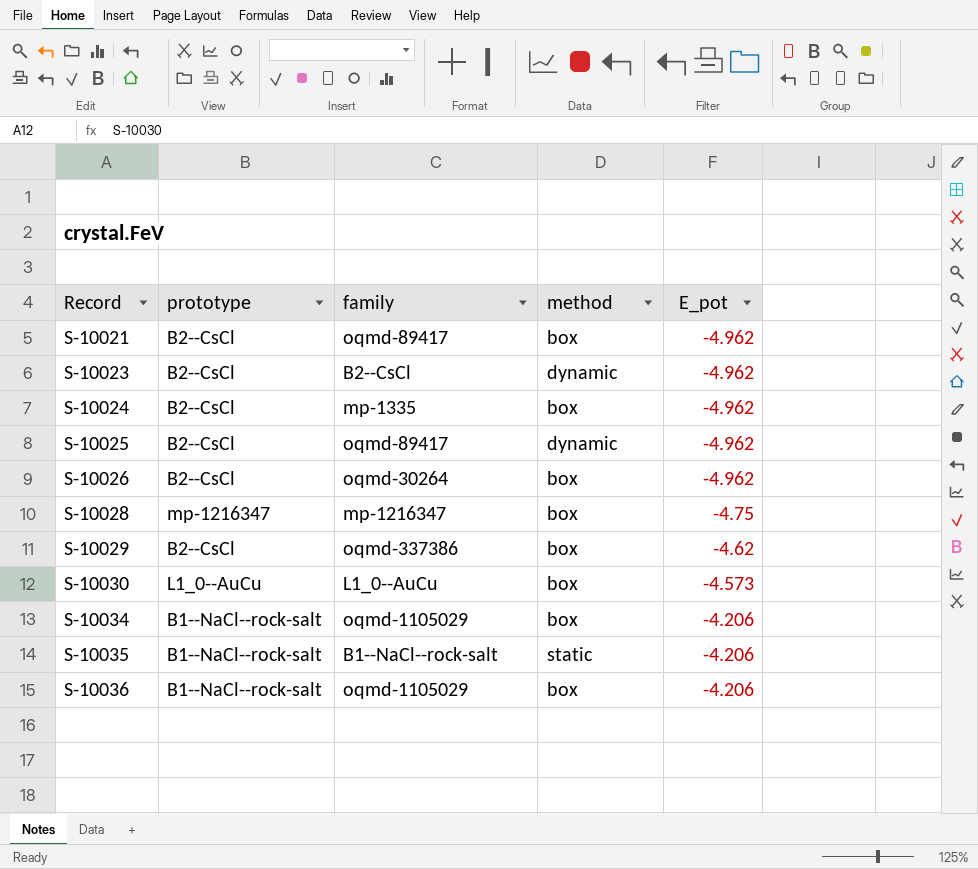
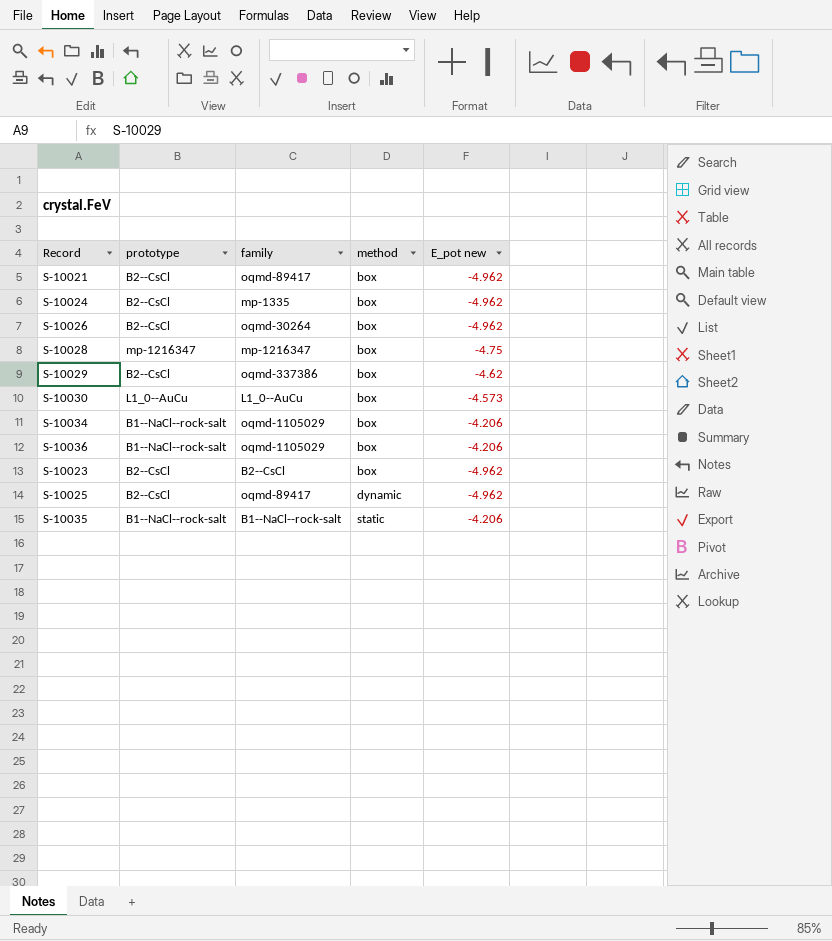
row order: Record ascending -> method ascending
column name: E_pot -> E_pot new
S-10023 | method: dynamic -> box

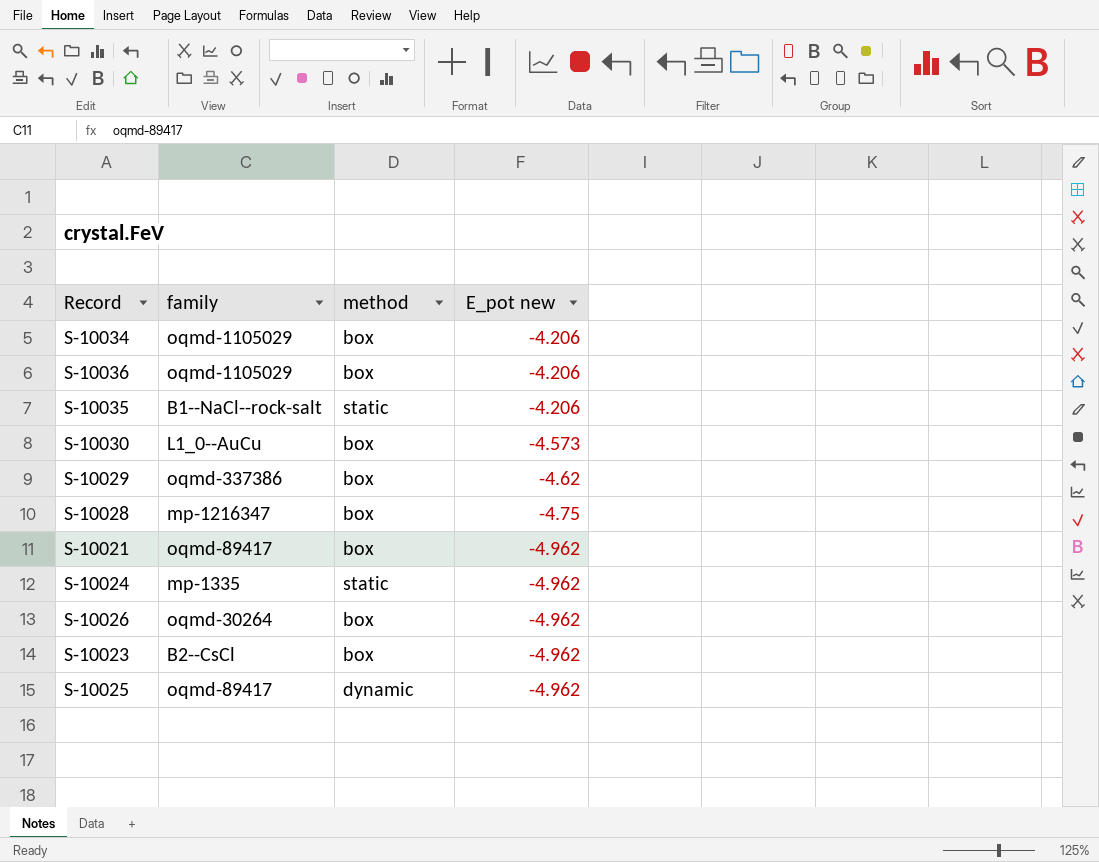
row order: method ascending -> E_pot new descending
column prototype | position: 2 -> none
S-10024 | method: box -> static

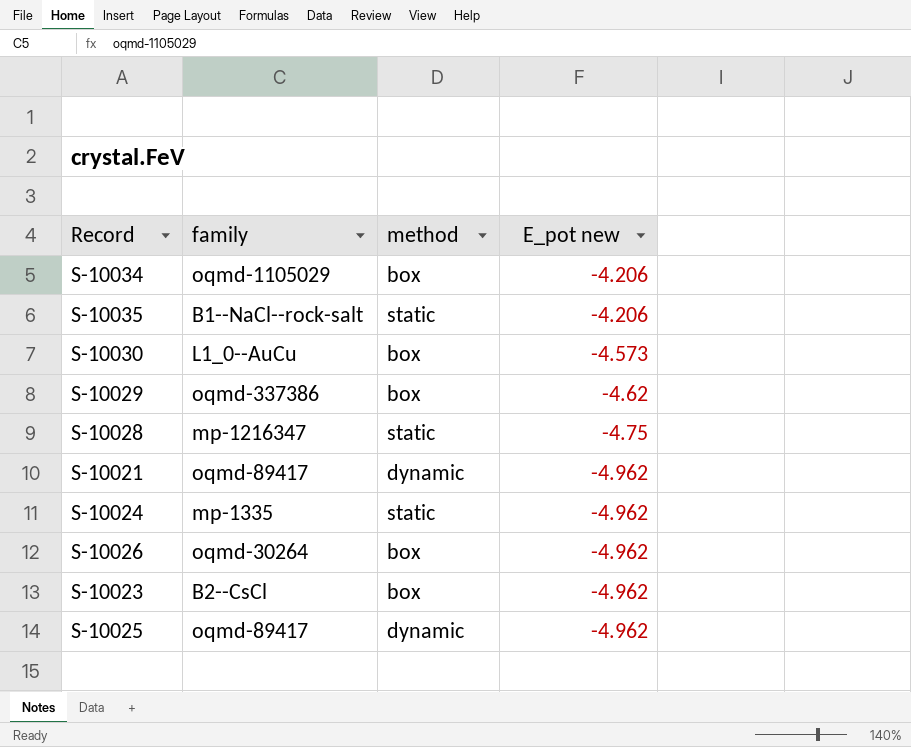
row S-10036: oqmd-1105029 | box | -4.206 -> none
S-10028 | method: box -> static
S-10021 | method: box -> dynamic

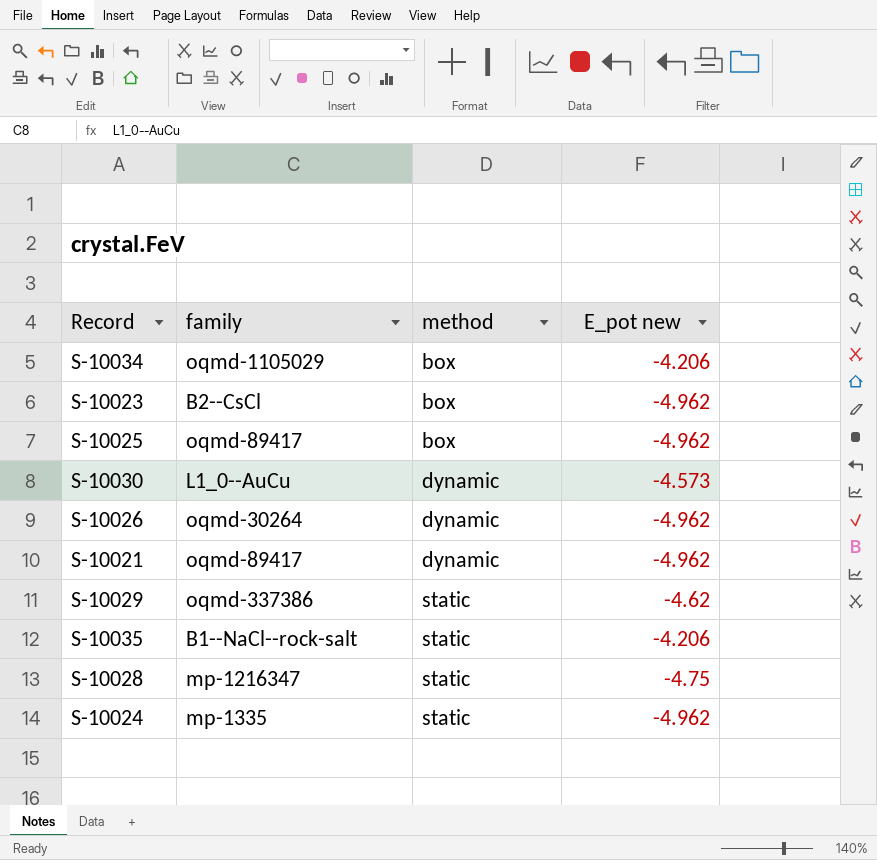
row order: E_pot new descending -> method ascending
S-10025 | method: dynamic -> box
S-10030 | method: box -> dynamic
S-10026 | method: box -> dynamic
S-10029 | method: box -> static

